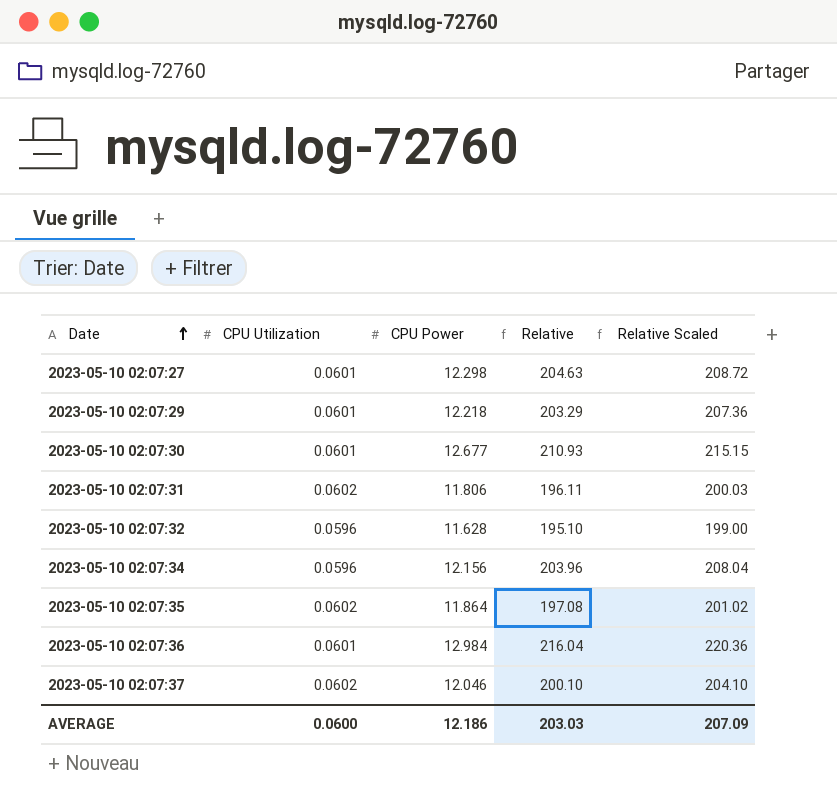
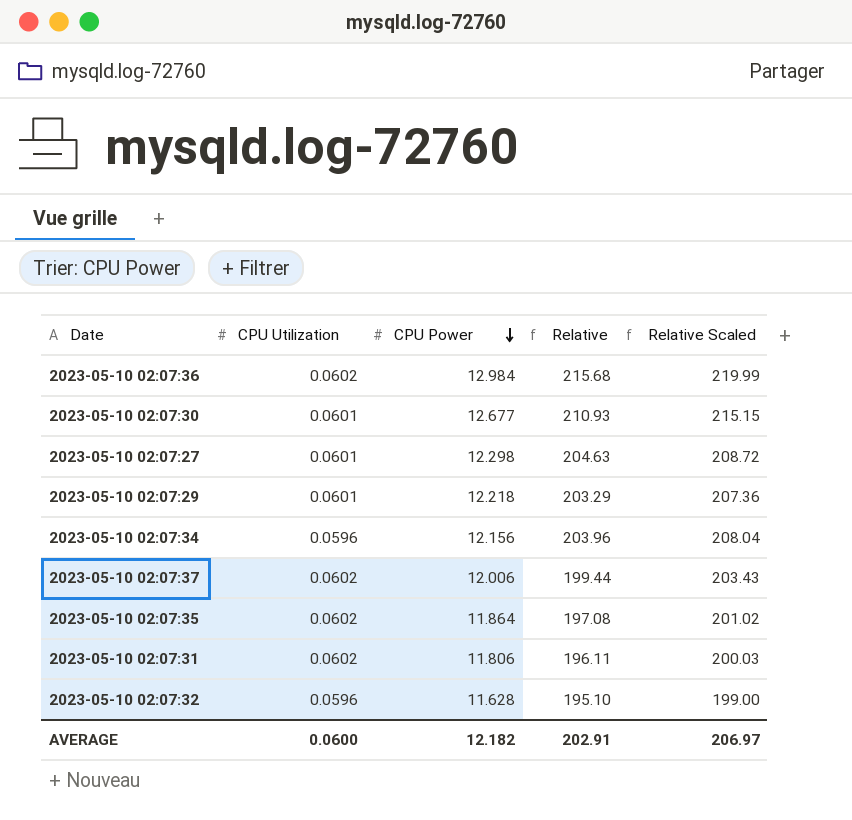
row order: Date ascending -> CPU Power descending
2023-05-10 02:07:36 | CPU Utilization: 0.0601 -> 0.0602
2023-05-10 02:07:36 | Relative: 216.04 -> 215.68
2023-05-10 02:07:36 | Relative Scaled: 220.36 -> 219.99
2023-05-10 02:07:37 | CPU Power: 12.046 -> 12.006
2023-05-10 02:07:37 | Relative: 200.10 -> 199.44
2023-05-10 02:07:37 | Relative Scaled: 204.10 -> 203.43
AVERAGE | CPU Power: 12.186 -> 12.182
AVERAGE | Relative: 203.03 -> 202.91
AVERAGE | Relative Scaled: 207.09 -> 206.97

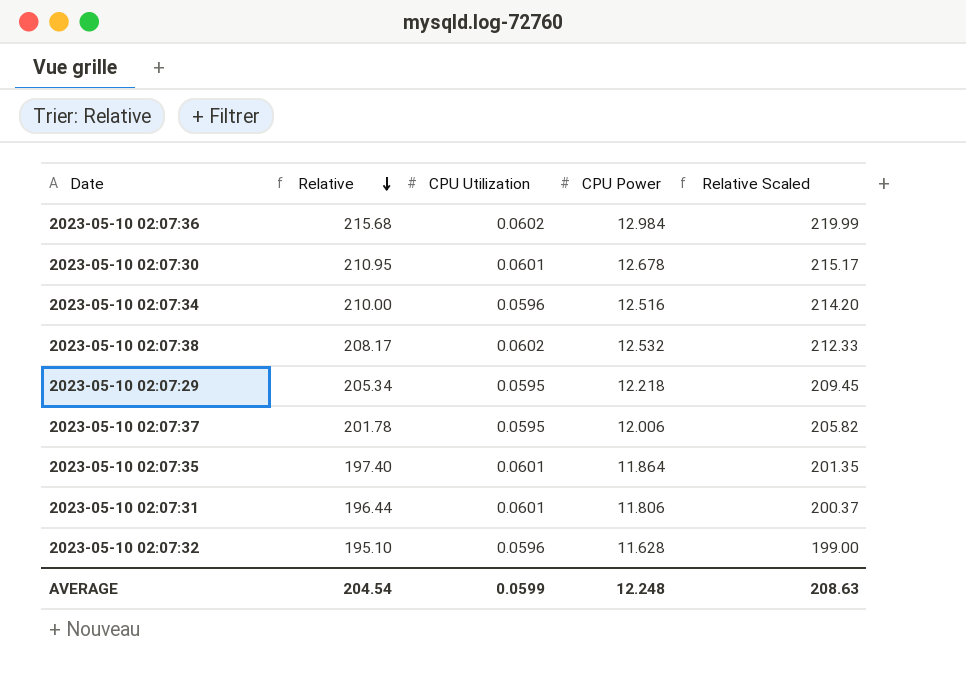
row order: CPU Power descending -> Relative descending
column Relative | position: 4 -> 2
row 2023-05-10 02:07:27: 0.0601 | 12.298 | 204.63 | 208.72 -> none
2023-05-10 02:07:30 | Relative: 210.93 -> 210.95
2023-05-10 02:07:30 | CPU Power: 12.677 -> 12.678
2023-05-10 02:07:30 | Relative Scaled: 215.15 -> 215.17
2023-05-10 02:07:34 | Relative: 203.96 -> 210.00
2023-05-10 02:07:34 | CPU Power: 12.156 -> 12.516
2023-05-10 02:07:34 | Relative Scaled: 208.04 -> 214.20
row 2023-05-10 02:07:38: none -> 208.17 | 0.0602 | 12.532 | 212.33
2023-05-10 02:07:29 | Relative: 203.29 -> 205.34
2023-05-10 02:07:29 | CPU Utilization: 0.0601 -> 0.0595
2023-05-10 02:07:29 | Relative Scaled: 207.36 -> 209.45
2023-05-10 02:07:37 | Relative: 199.44 -> 201.78
2023-05-10 02:07:37 | CPU Utilization: 0.0602 -> 0.0595
2023-05-10 02:07:37 | Relative Scaled: 203.43 -> 205.82
2023-05-10 02:07:35 | Relative: 197.08 -> 197.40
2023-05-10 02:07:35 | CPU Utilization: 0.0602 -> 0.0601
2023-05-10 02:07:35 | Relative Scaled: 201.02 -> 201.35
2023-05-10 02:07:31 | Relative: 196.11 -> 196.44
2023-05-10 02:07:31 | CPU Utilization: 0.0602 -> 0.0601
2023-05-10 02:07:31 | Relative Scaled: 200.03 -> 200.37
AVERAGE | Relative: 202.91 -> 204.54
AVERAGE | CPU Utilization: 0.0600 -> 0.0599
AVERAGE | CPU Power: 12.182 -> 12.248
AVERAGE | Relative Scaled: 206.97 -> 208.63

